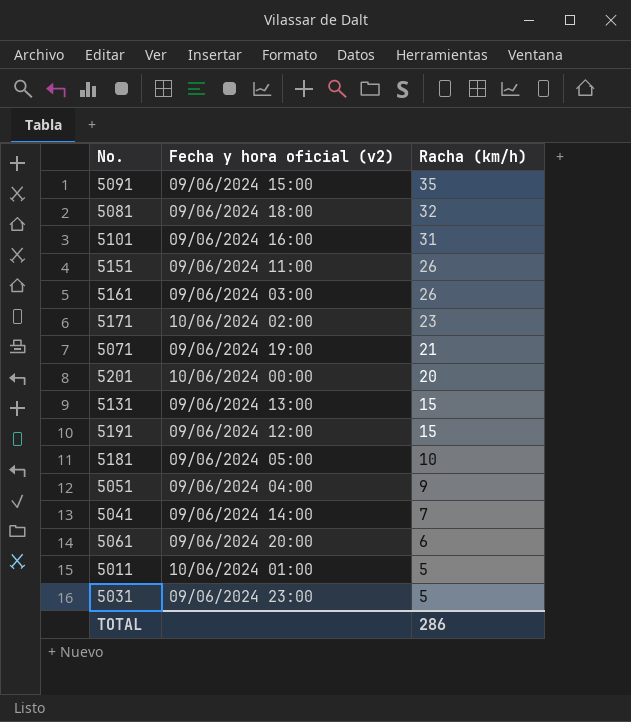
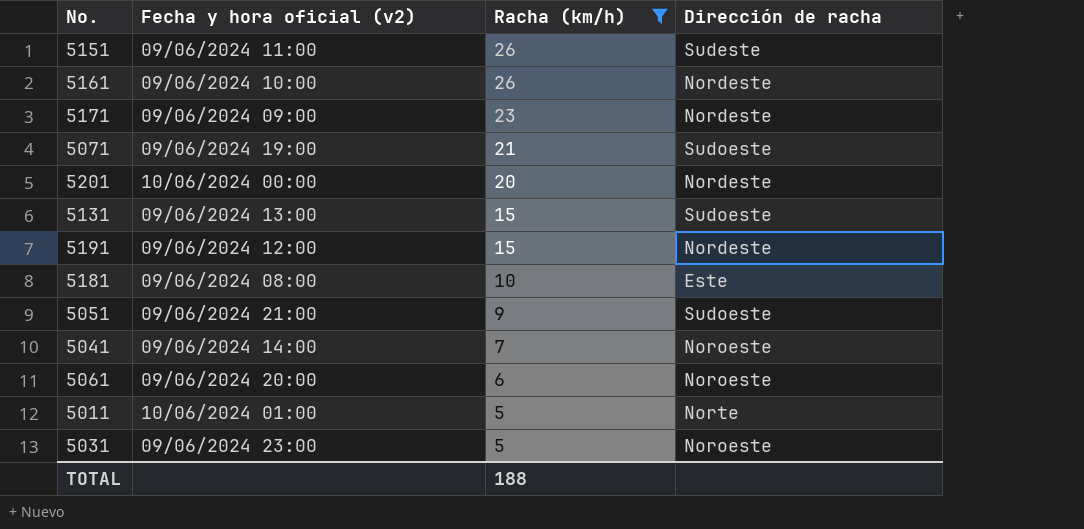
filter: none -> Racha (km/h) <= 26
column Dirección de racha | position: none -> 4
5161 | Fecha y hora oficial (v2): 09/06/2024 03:00 -> 09/06/2024 10:00
5171 | Fecha y hora oficial (v2): 10/06/2024 02:00 -> 09/06/2024 09:00
5181 | Fecha y hora oficial (v2): 09/06/2024 05:00 -> 09/06/2024 08:00
5051 | Fecha y hora oficial (v2): 09/06/2024 04:00 -> 09/06/2024 21:00
TOTAL | Racha (km/h): 286 -> 188

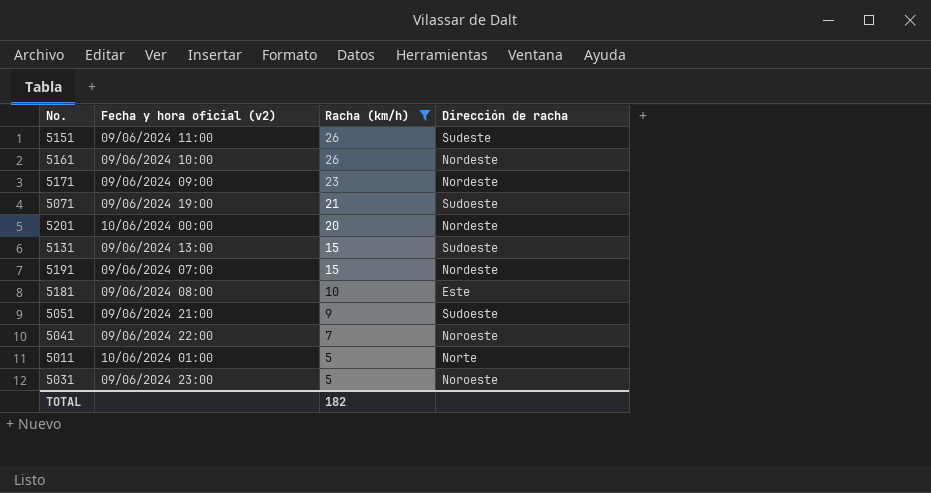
row 5061: 09/06/2024 20:00 | 6 | Noroeste -> none
5191 | Fecha y hora oficial (v2): 09/06/2024 12:00 -> 09/06/2024 07:00
5041 | Fecha y hora oficial (v2): 09/06/2024 14:00 -> 09/06/2024 22:00
TOTAL | Racha (km/h): 188 -> 182

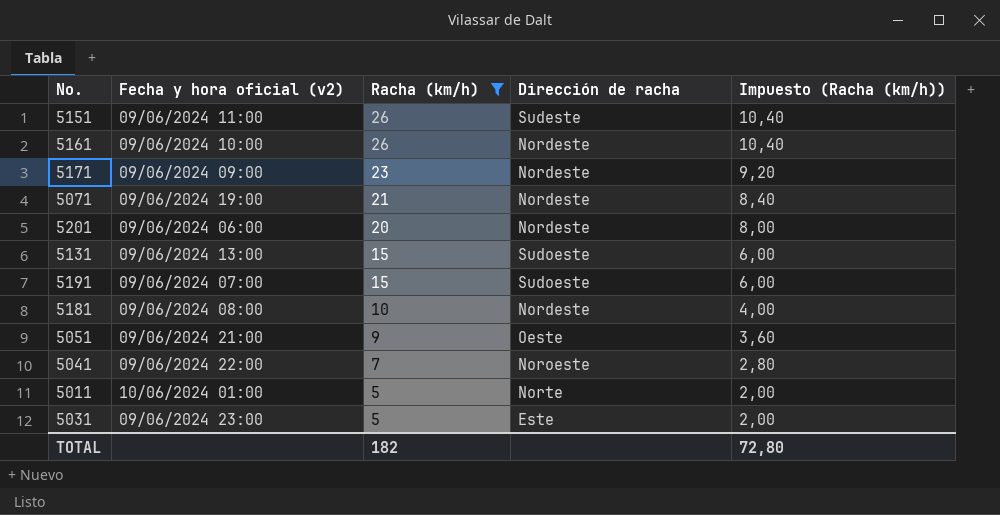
column Impuesto (Racha (km/h)) | formula: none -> [Racha (km/h)] * 0,4
5071 | Dirección de racha: Sudoeste -> Nordeste
5201 | Fecha y hora oficial (v2): 10/06/2024 00:00 -> 09/06/2024 06:00
5191 | Dirección de racha: Nordeste -> Sudoeste
5181 | Dirección de racha: Este -> Nordeste
5051 | Dirección de racha: Sudoeste -> Oeste
5031 | Dirección de racha: Noroeste -> Este

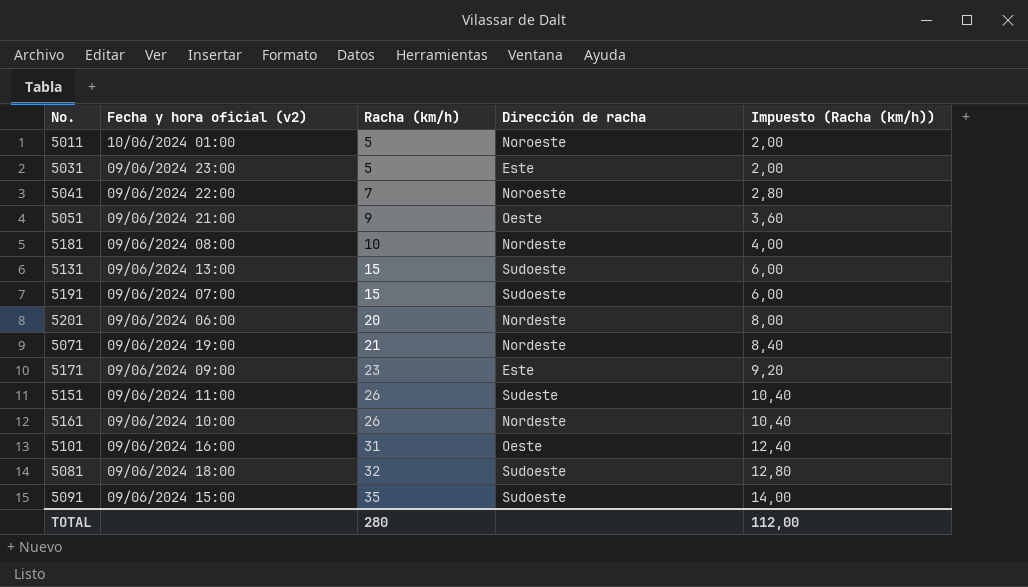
filter: Racha (km/h) <= 26 -> none
row order: Racha (km/h) descending -> Racha (km/h) ascending
5011 | Dirección de racha: Norte -> Noroeste
5171 | Dirección de racha: Nordeste -> Este
TOTAL | Racha (km/h): 182 -> 280
TOTAL | Impuesto (Racha (km/h)): 72,80 -> 112,00

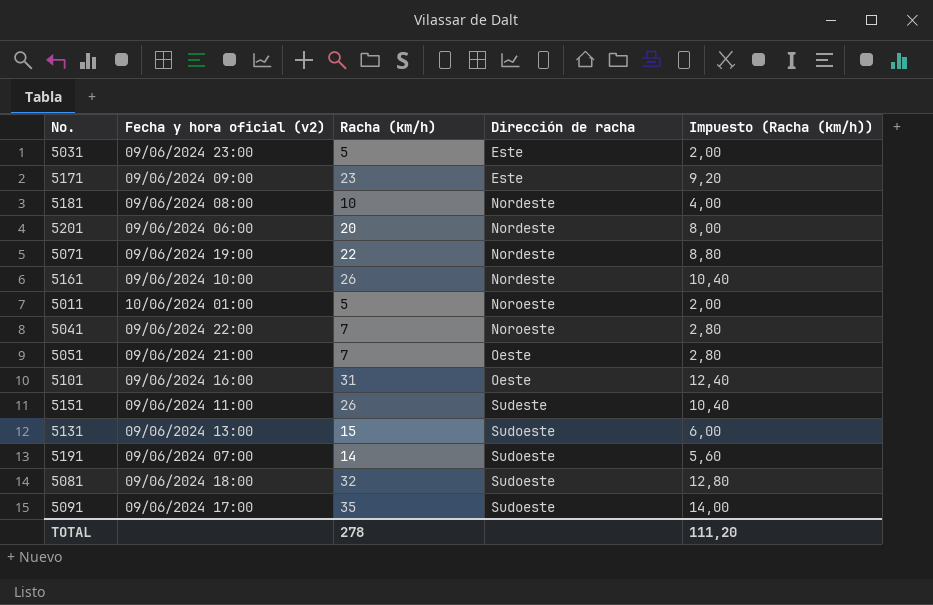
row order: Racha (km/h) ascending -> Dirección de racha ascending
5071 | Racha (km/h): 21 -> 22
5071 | Impuesto (Racha (km/h)): 8,40 -> 8,80
5051 | Racha (km/h): 9 -> 7
5051 | Impuesto (Racha (km/h)): 3,60 -> 2,80
5191 | Racha (km/h): 15 -> 14
5191 | Impuesto (Racha (km/h)): 6,00 -> 5,60
5091 | Fecha y hora oficial (v2): 09/06/2024 15:00 -> 09/06/2024 17:00
TOTAL | Racha (km/h): 280 -> 278
TOTAL | Impuesto (Racha (km/h)): 112,00 -> 111,20

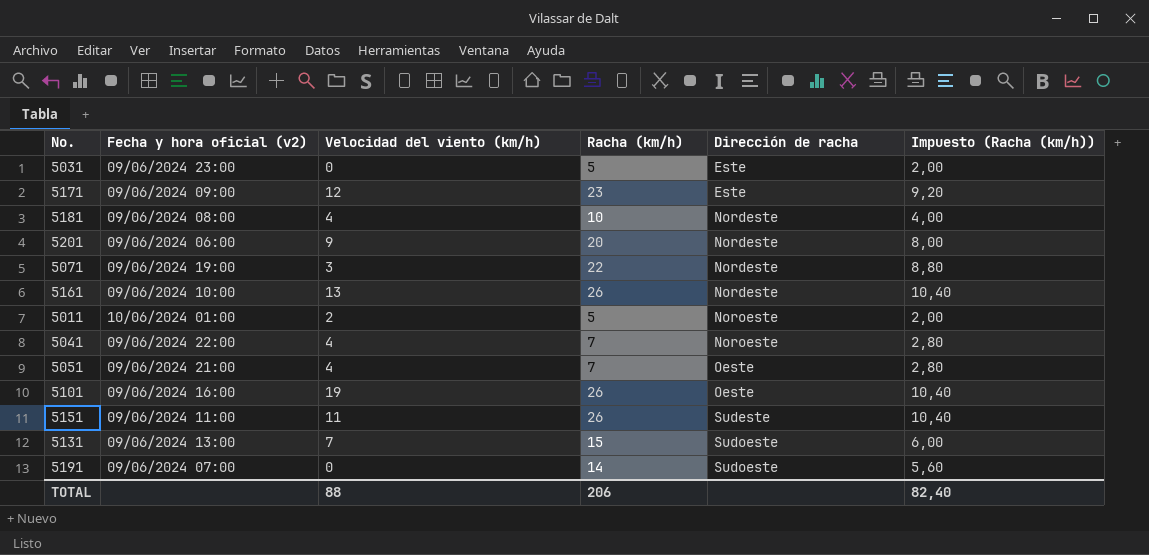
column Velocidad del viento (km/h) | position: none -> 3
row 5081: 09/06/2024 18:00 | 32 | Sudoeste | 12,80 -> none
row 5091: 09/06/2024 17:00 | 35 | Sudoeste | 14,00 -> none
5101 | Racha (km/h): 31 -> 26
5101 | Impuesto (Racha (km/h)): 12,40 -> 10,40
TOTAL | Racha (km/h): 278 -> 206
TOTAL | Impuesto (Racha (km/h)): 111,20 -> 82,40

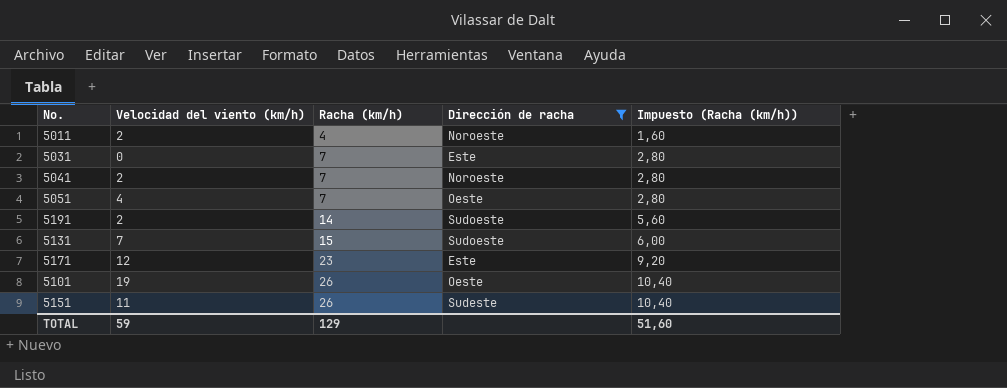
filter: none -> Dirección de racha != Nordeste
row order: Dirección de racha ascending -> Racha (km/h) ascending
column Fecha y hora oficial (v2) | position: 2 -> none
5011 | Racha (km/h): 5 -> 4
5011 | Impuesto (Racha (km/h)): 2,00 -> 1,60
5031 | Racha (km/h): 5 -> 7
5031 | Impuesto (Racha (km/h)): 2,00 -> 2,80
5041 | Velocidad del viento (km/h): 4 -> 2
5191 | Velocidad del viento (km/h): 0 -> 2
TOTAL | Velocidad del viento (km/h): 88 -> 59
TOTAL | Racha (km/h): 206 -> 129
TOTAL | Impuesto (Racha (km/h)): 82,40 -> 51,60

